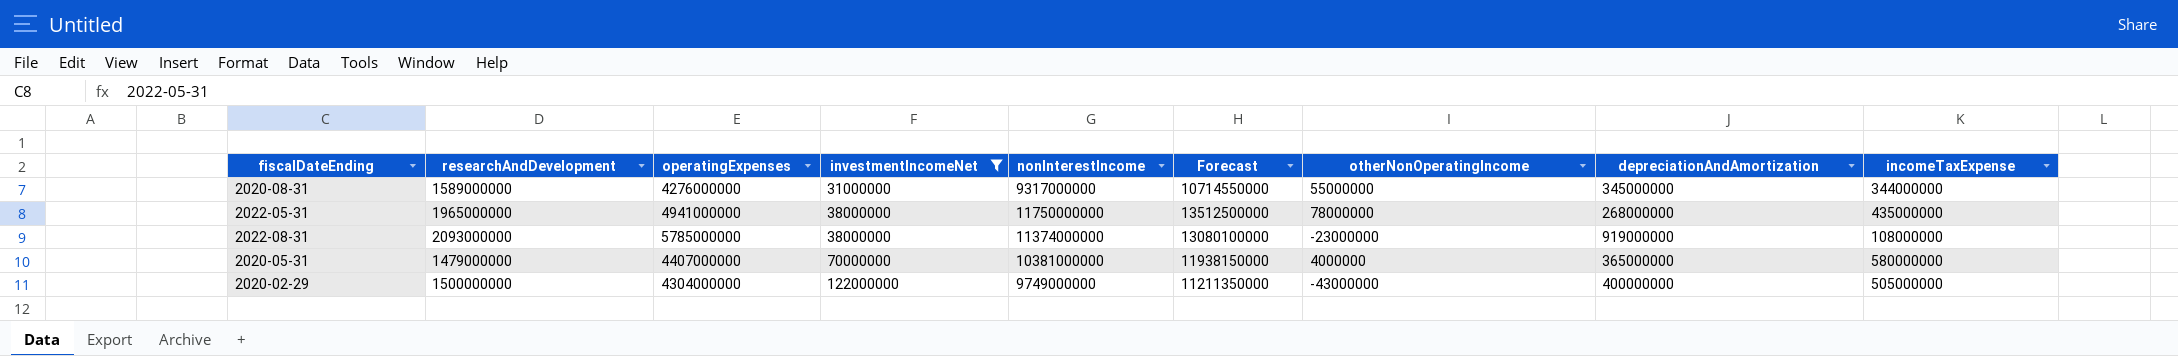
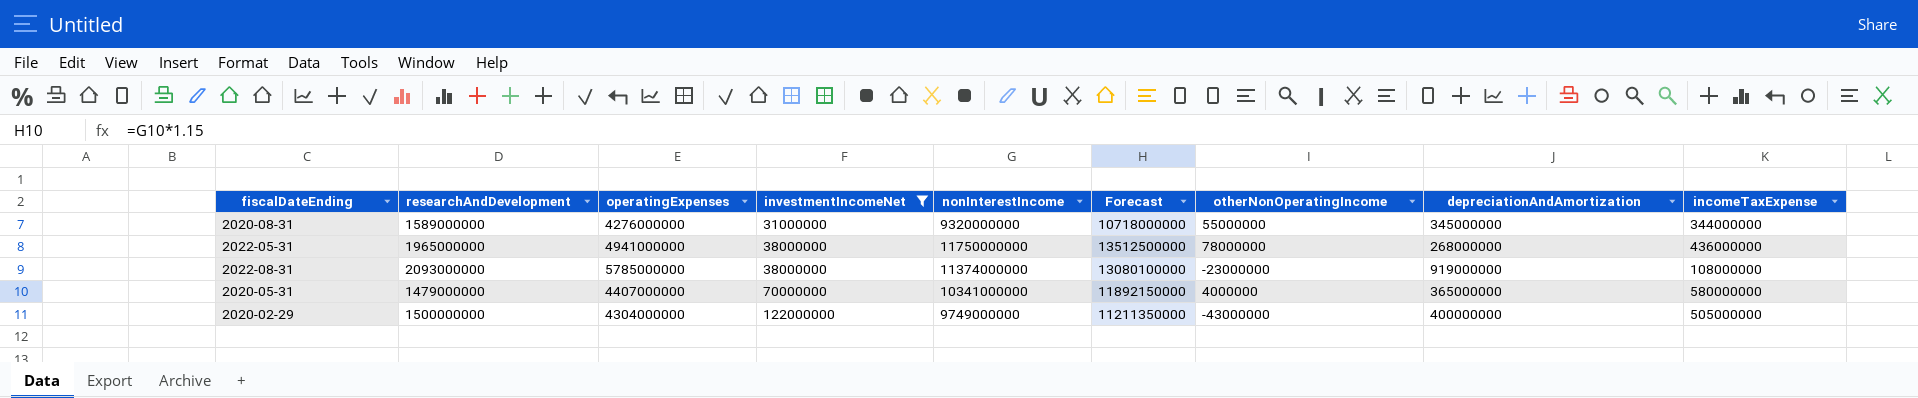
2020-08-31 | nonInterestIncome: 9317000000 -> 9320000000
2020-08-31 | Forecast: 10714550000 -> 10718000000
2022-05-31 | incomeTaxExpense: 435000000 -> 436000000
2020-05-31 | nonInterestIncome: 10381000000 -> 10341000000
2020-05-31 | Forecast: 11938150000 -> 11892150000

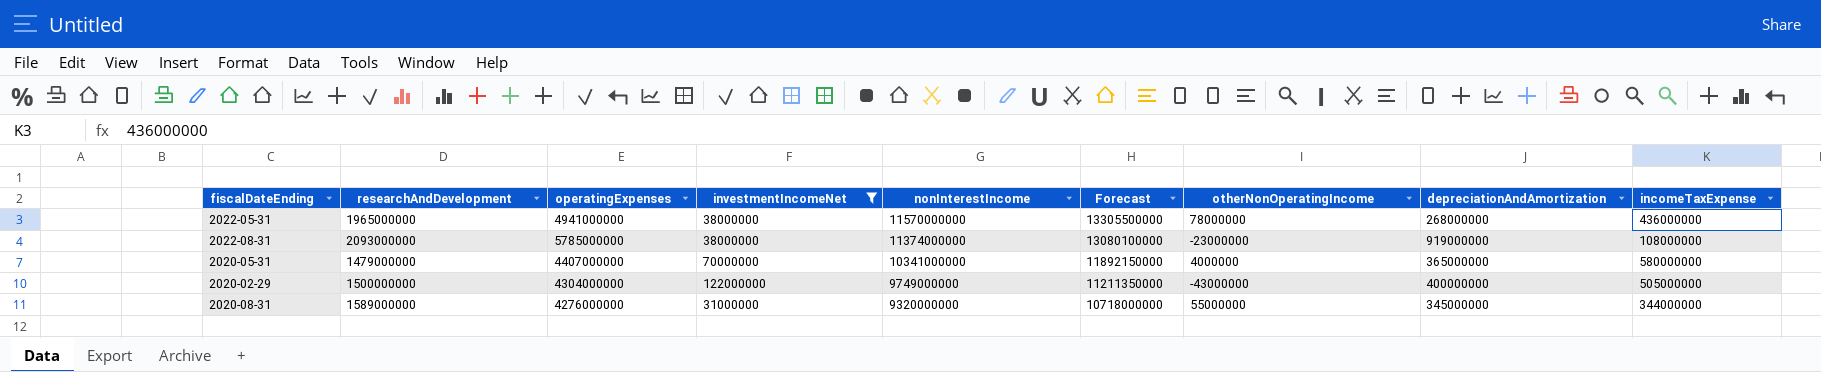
row order: investmentIncomeNet ascending -> nonInterestIncome descending
2022-05-31 | nonInterestIncome: 11750000000 -> 11570000000
2022-05-31 | Forecast: 13512500000 -> 13305500000

